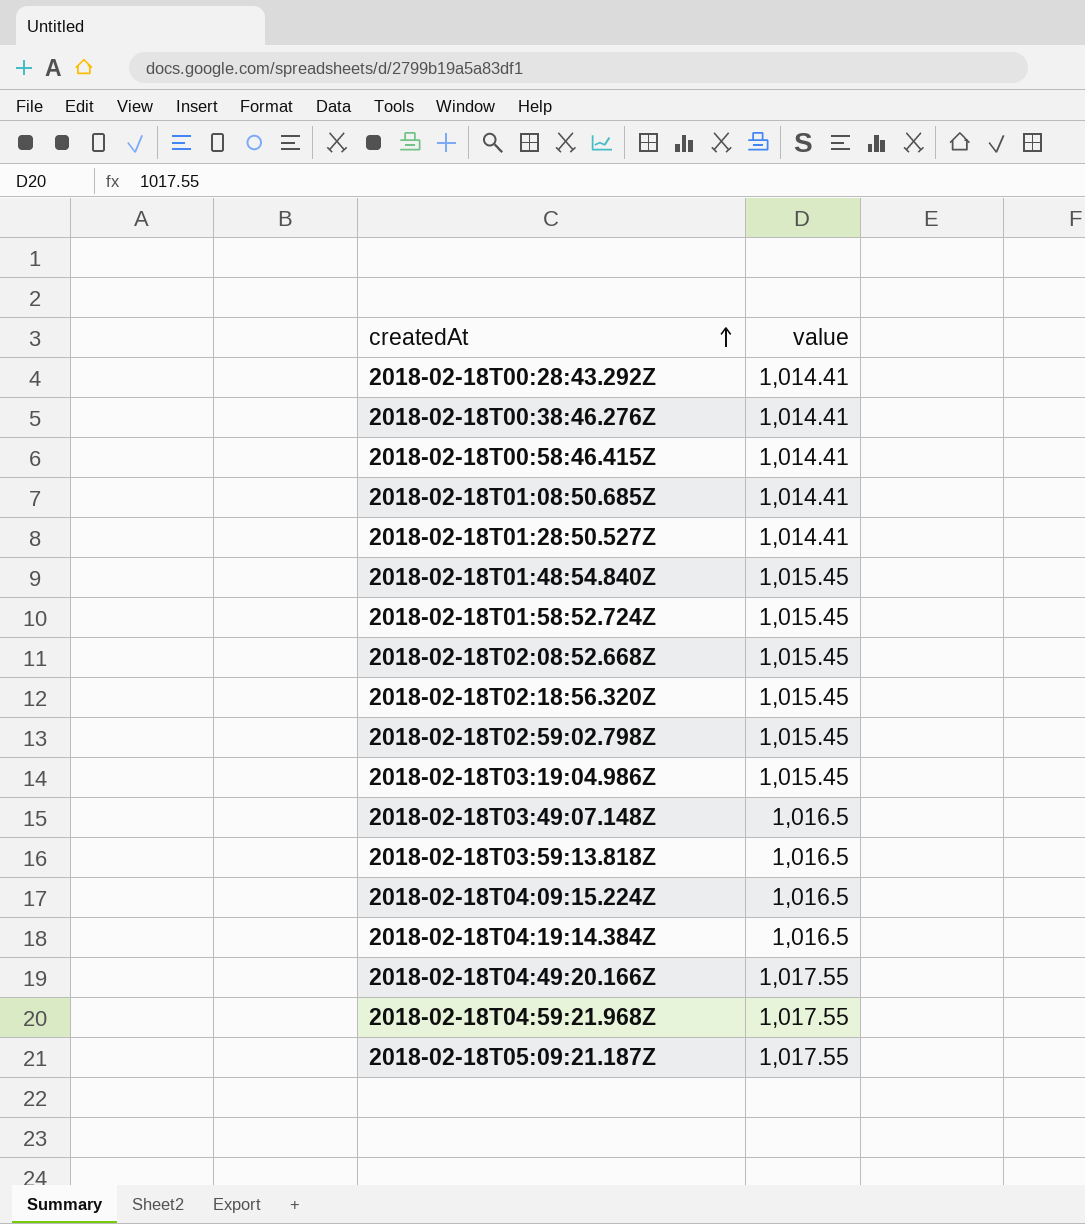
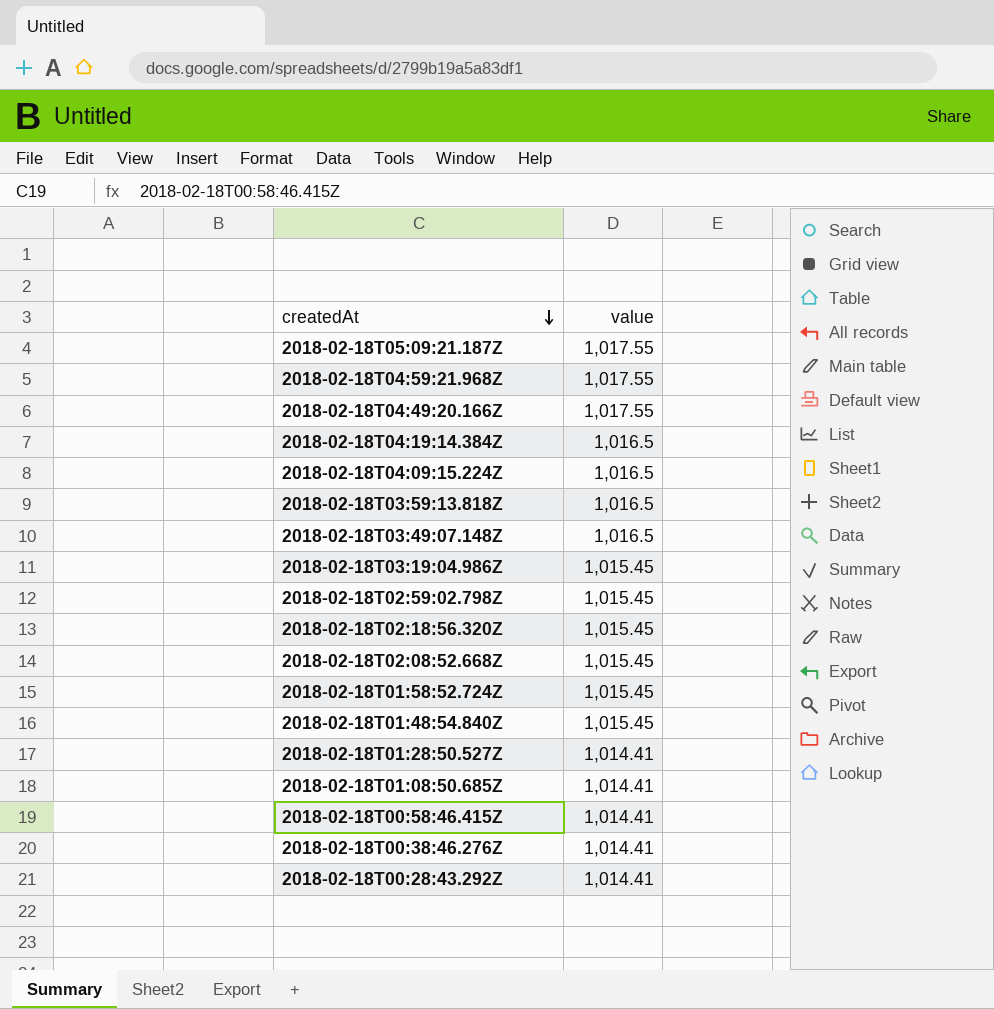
row order: createdAt ascending -> createdAt descending

